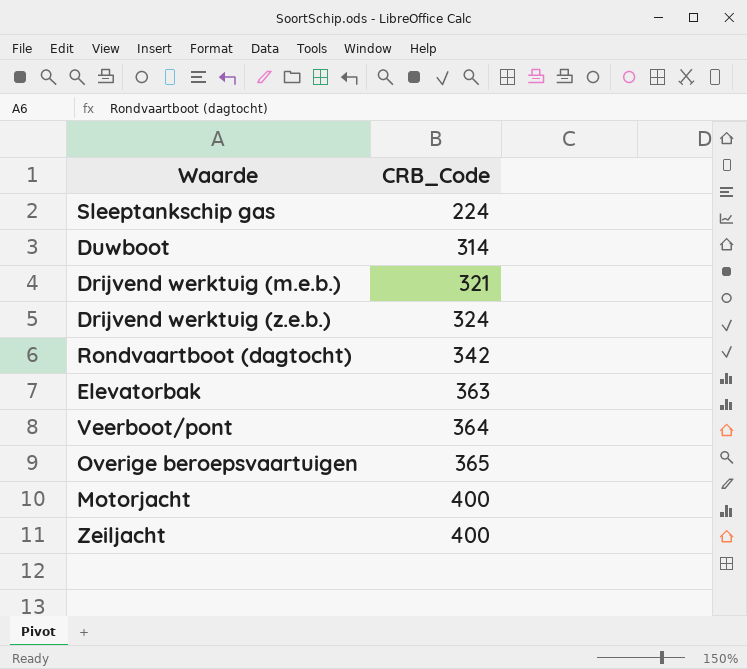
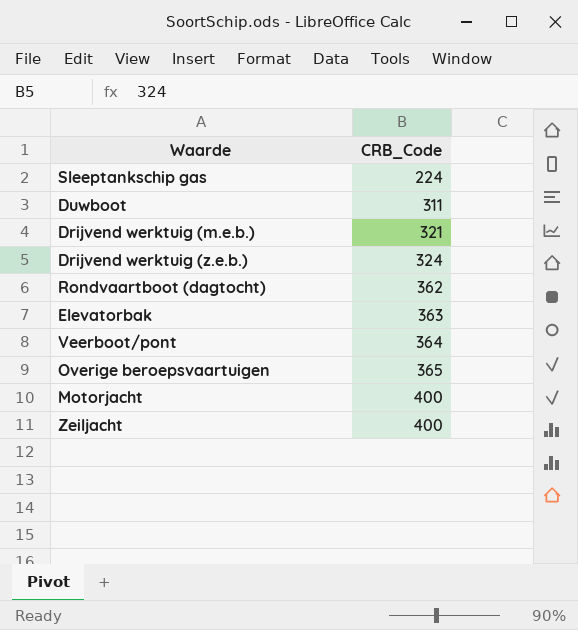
Duwboot | CRB_Code: 314 -> 311
Rondvaartboot (dagtocht) | CRB_Code: 342 -> 362

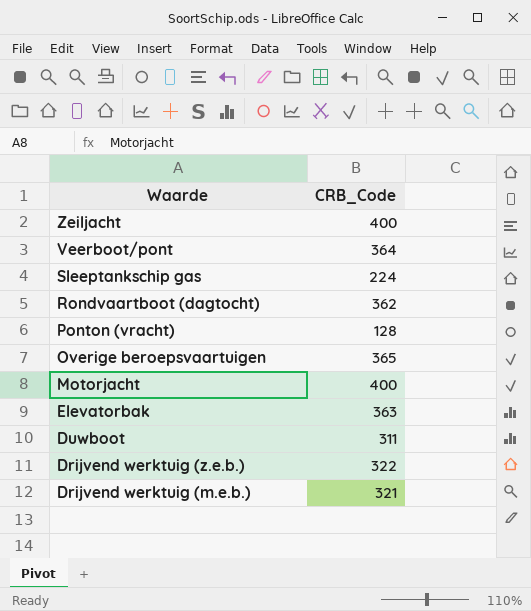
row order: CRB_Code ascending -> Waarde descending
row Ponton (vracht): none -> 128
Drijvend werktuig (z.e.b.) | CRB_Code: 324 -> 322

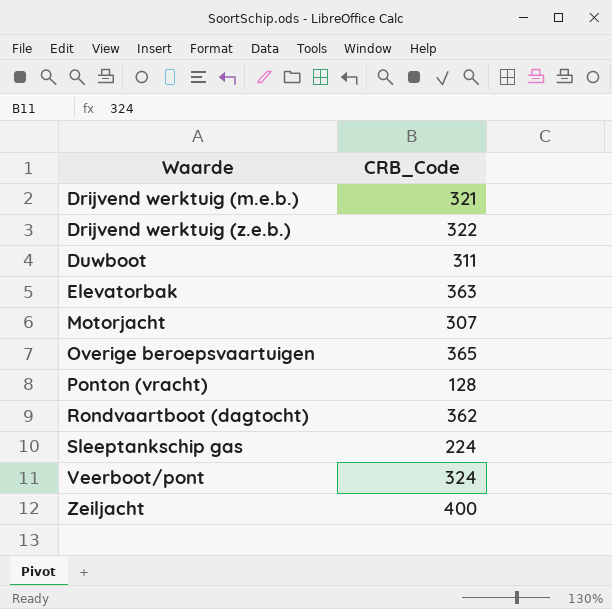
row order: Waarde descending -> Waarde ascending
Motorjacht | CRB_Code: 400 -> 307
Veerboot/pont | CRB_Code: 364 -> 324

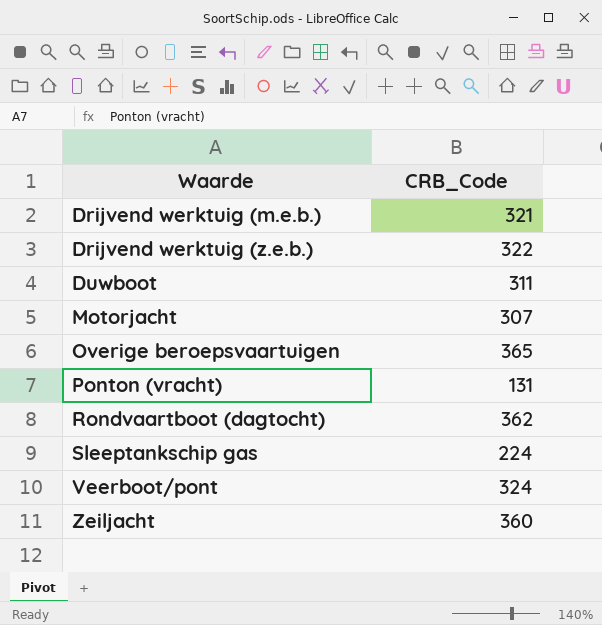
row Elevatorbak: 363 -> none
Ponton (vracht) | CRB_Code: 128 -> 131
Zeiljacht | CRB_Code: 400 -> 360

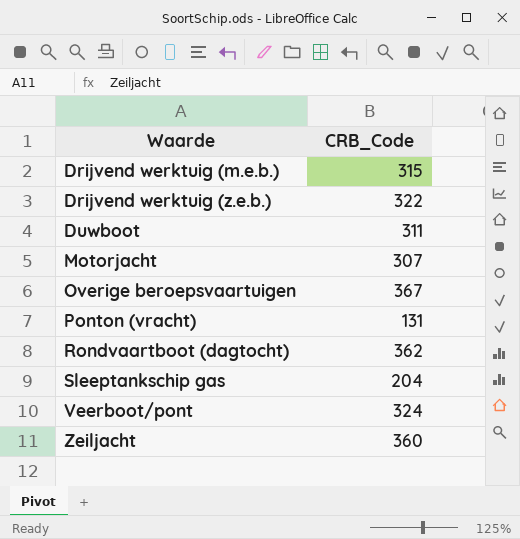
Drijvend werktuig (m.e.b.) | CRB_Code: 321 -> 315
Overige beroepsvaartuigen | CRB_Code: 365 -> 367
Sleeptankschip gas | CRB_Code: 224 -> 204

